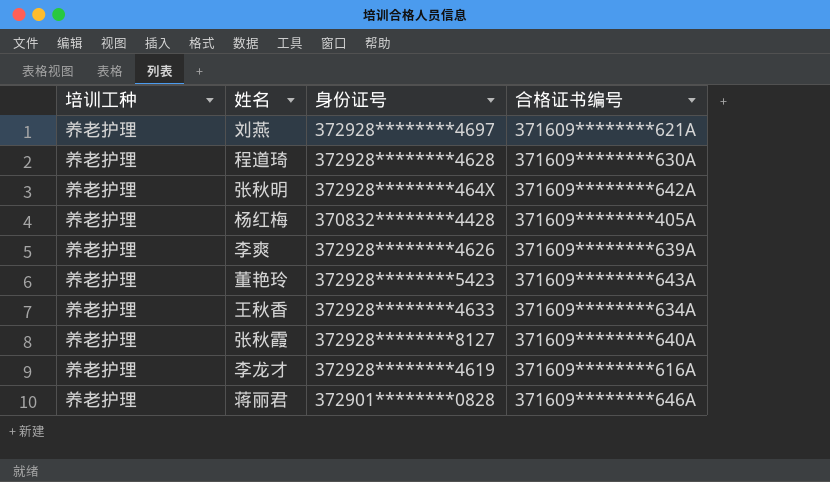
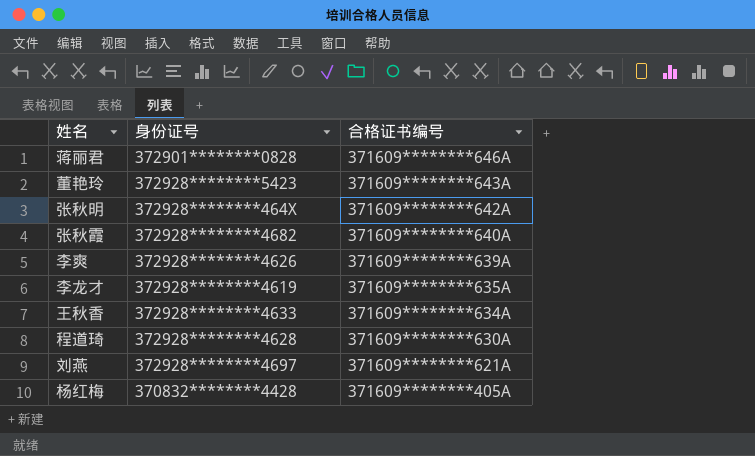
row order: none -> 合格证书编号 descending
column 培训工种 | position: 1 -> none
张秋霞 | 身份证号: 372928********8127 -> 372928********4682
李龙才 | 合格证书编号: 371609********616A -> 371609********635A

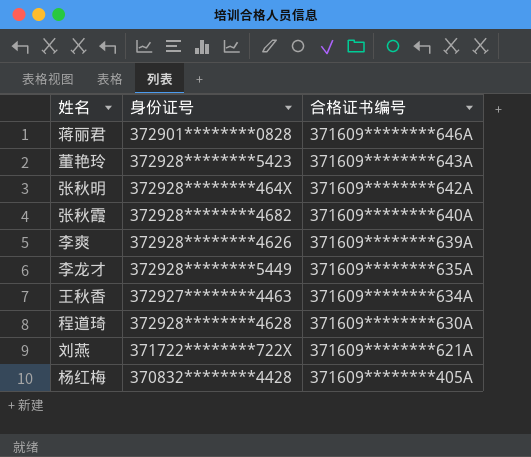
李龙才 | 身份证号: 372928********4619 -> 372928********5449
王秋香 | 身份证号: 372928********4633 -> 372927********4463
刘燕 | 身份证号: 372928********4697 -> 371722********722X

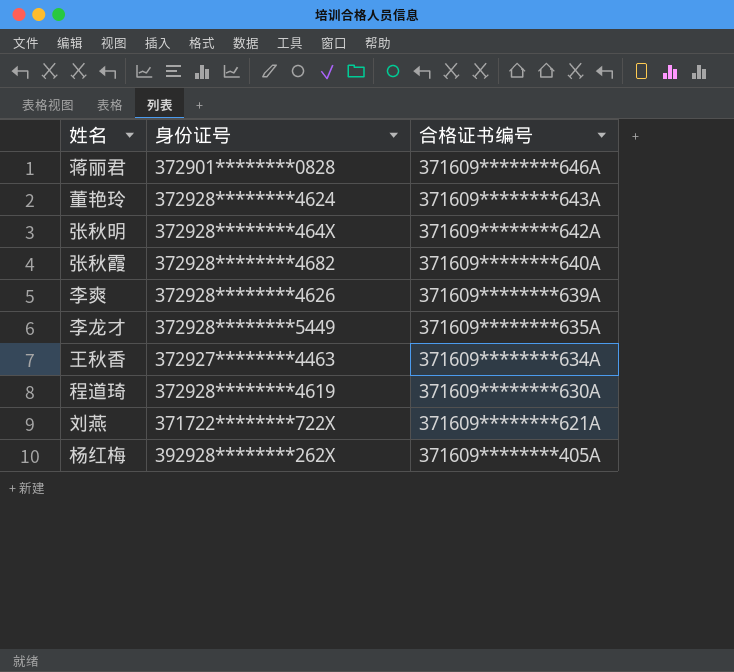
董艳玲 | 身份证号: 372928********5423 -> 372928********4624
程道琦 | 身份证号: 372928********4628 -> 372928********4619
杨红梅 | 身份证号: 370832********4428 -> 392928********262X

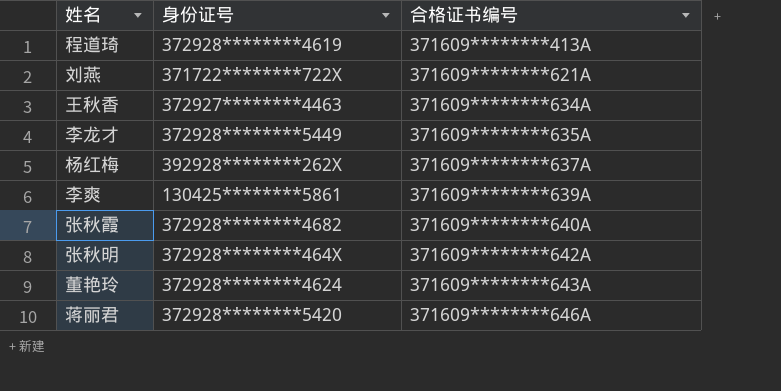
row order: 合格证书编号 descending -> 合格证书编号 ascending
程道琦 | 合格证书编号: 371609********630A -> 371609********413A
杨红梅 | 合格证书编号: 371609********405A -> 371609********637A
李爽 | 身份证号: 372928********4626 -> 130425********5861
蒋丽君 | 身份证号: 372901********0828 -> 372928********5420

